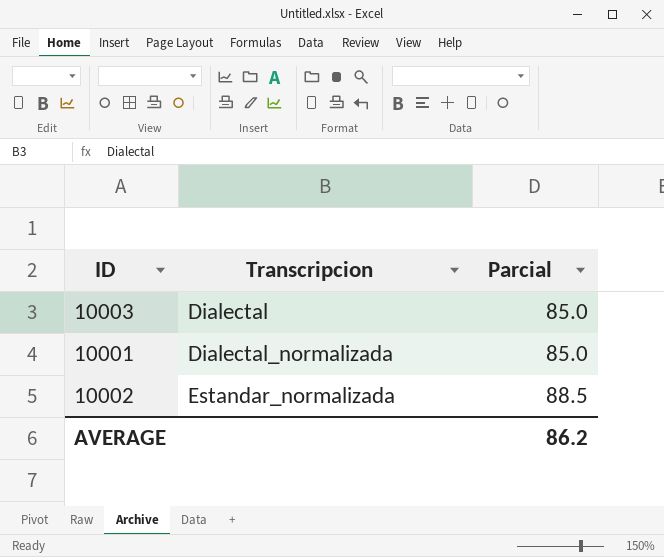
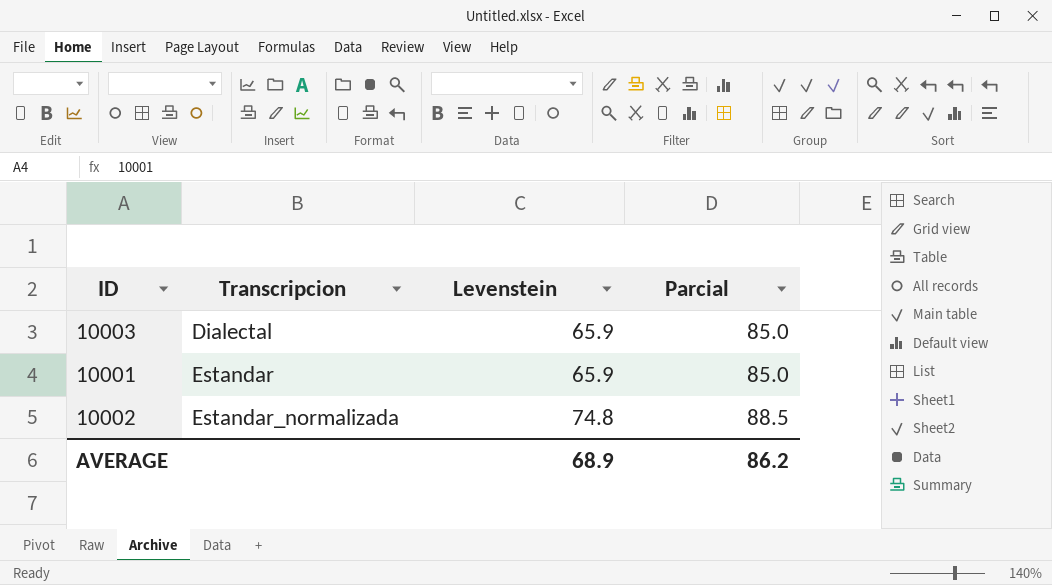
column Levenstein | position: none -> 3
10001 | Transcripcion: Dialectal_normalizada -> Estandar

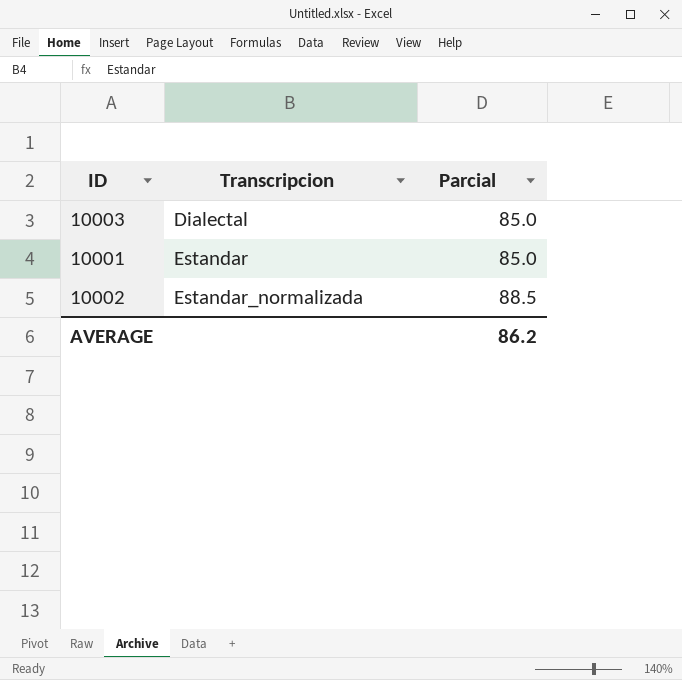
column Levenstein | position: 3 -> none

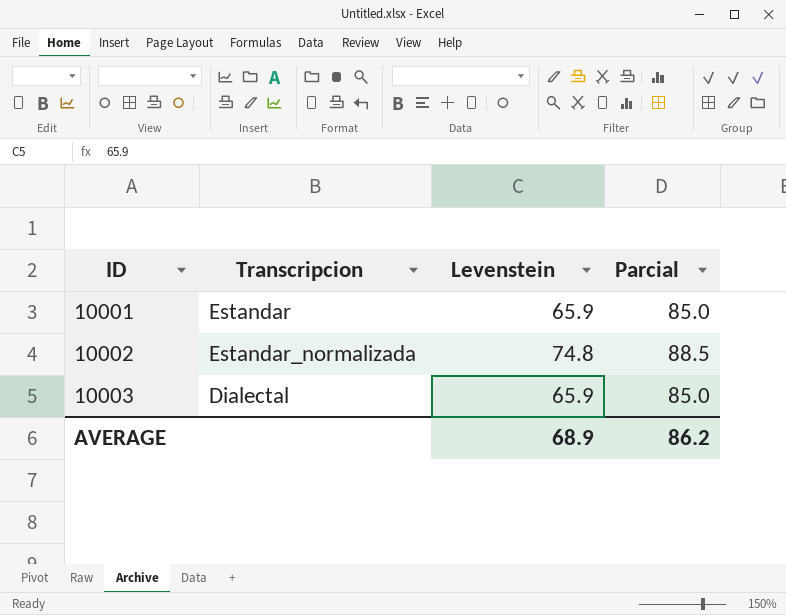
row order: Transcripcion ascending -> ID ascending
column Levenstein | position: none -> 3

